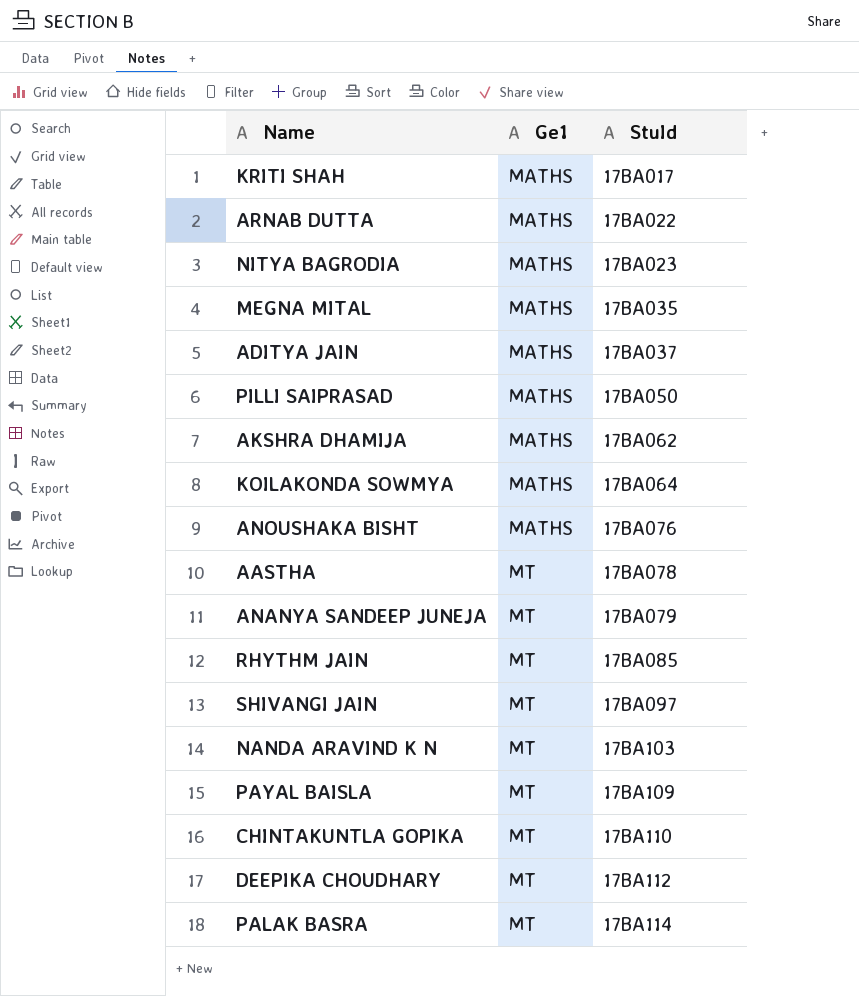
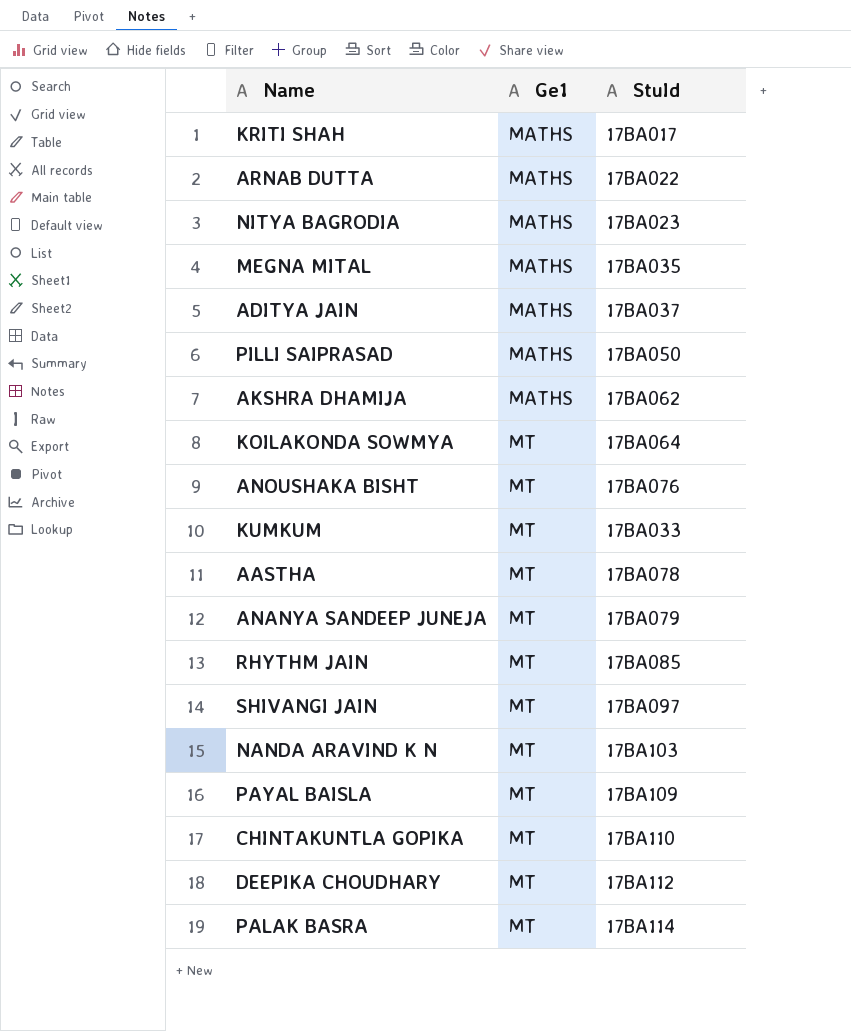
KOILAKONDA SOWMYA | Ge1: MATHS -> MT
ANOUSHAKA BISHT | Ge1: MATHS -> MT
row KUMKUM: none -> MT | 17BA033

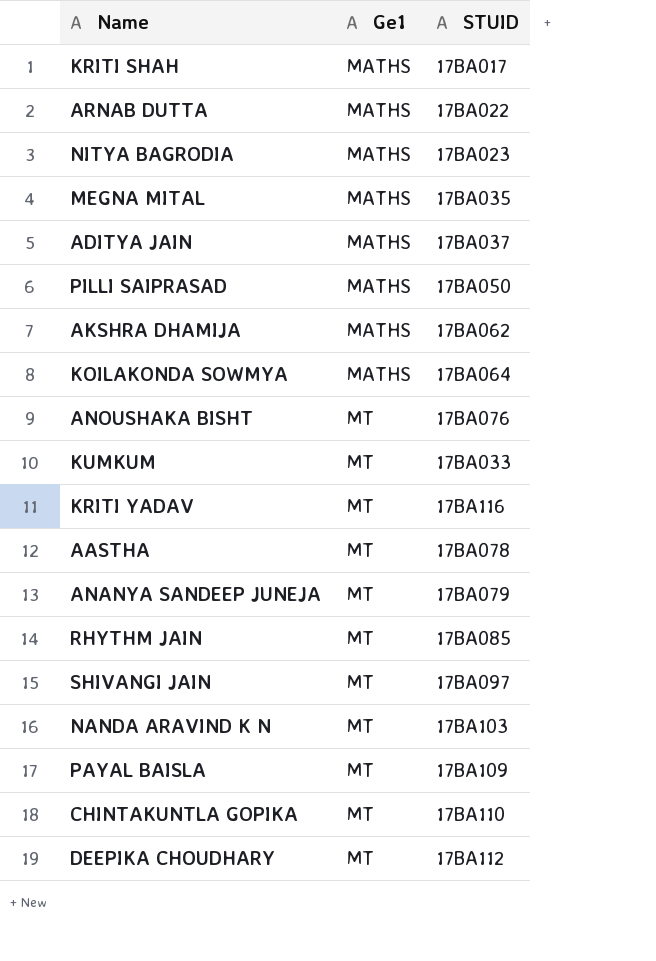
column name: StuId -> STUID
row PALAK BASRA: MT | 17BA114 -> none
KOILAKONDA SOWMYA | Ge1: MT -> MATHS
row KRITI YADAV: none -> MT | 17BA116

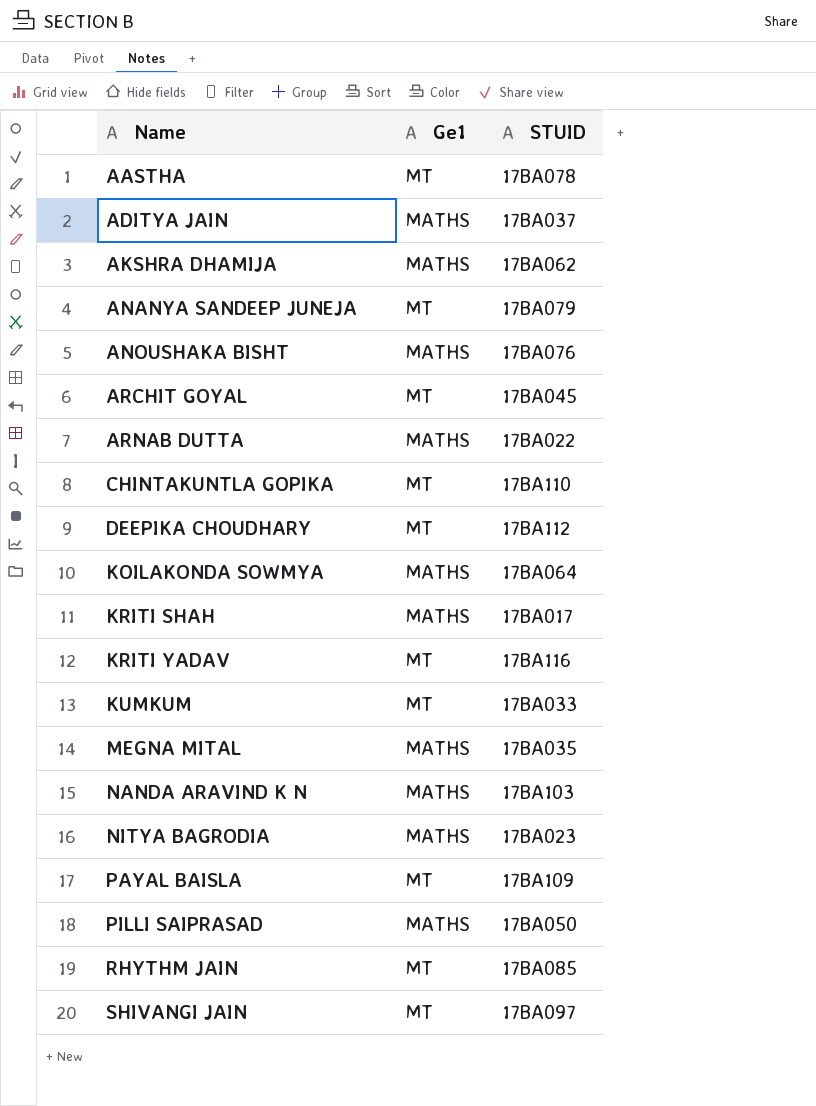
row order: Ge1 ascending -> Name ascending
ANOUSHAKA BISHT | Ge1: MT -> MATHS
row ARCHIT GOYAL: none -> MT | 17BA045
NANDA ARAVIND K N | Ge1: MT -> MATHS

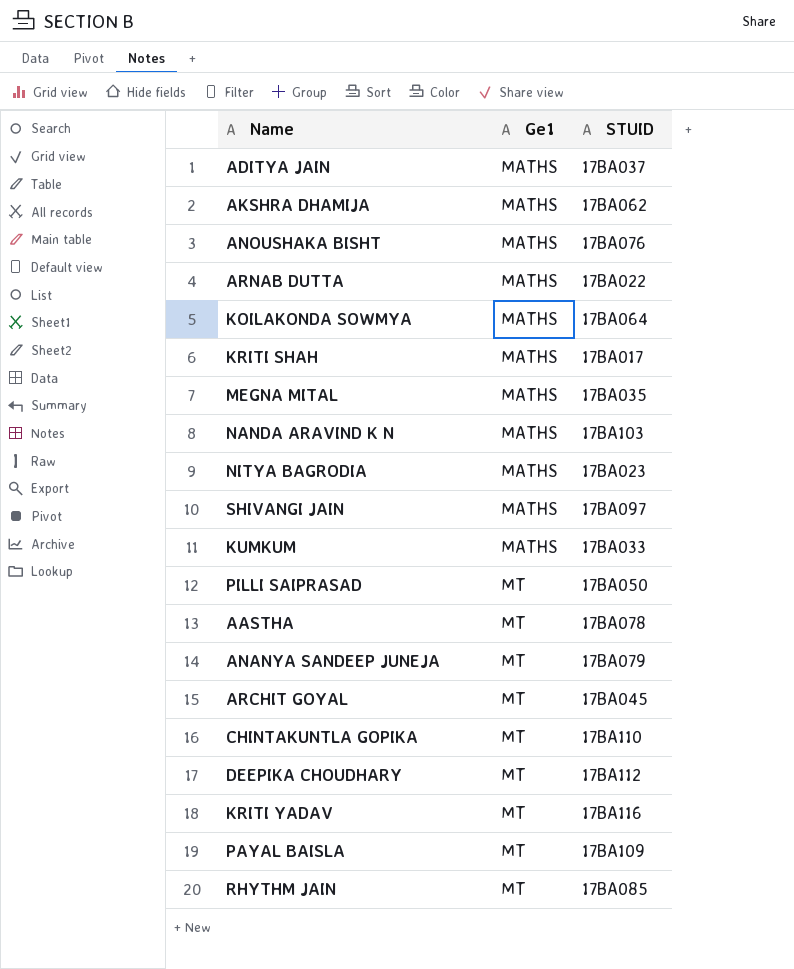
row order: Name ascending -> Ge1 ascending
SHIVANGI JAIN | Ge1: MT -> MATHS
KUMKUM | Ge1: MT -> MATHS
PILLI SAIPRASAD | Ge1: MATHS -> MT

